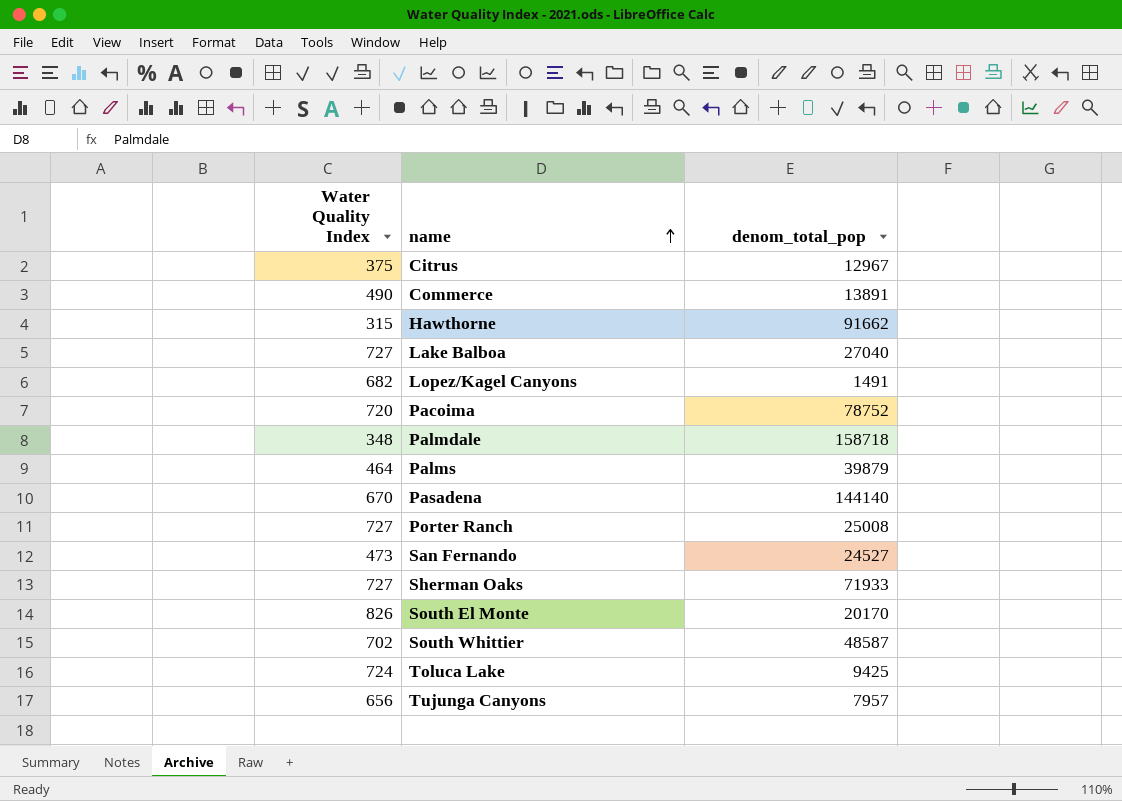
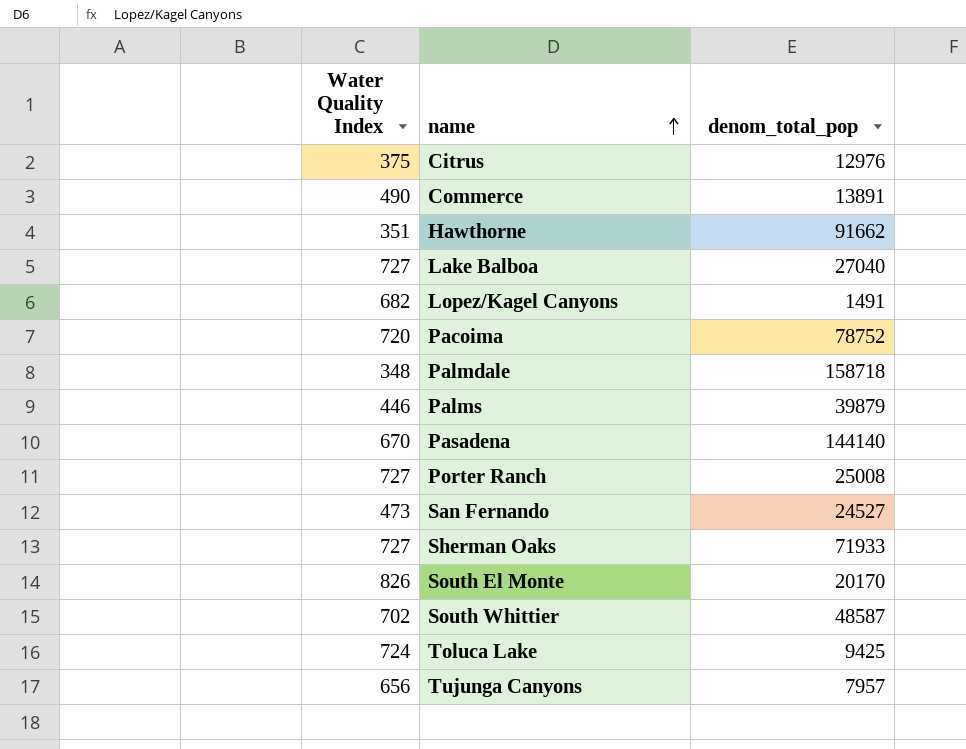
Citrus | denom_total_pop: 12967 -> 12976
Hawthorne | Water Quality Index: 315 -> 351
Palms | Water Quality Index: 464 -> 446

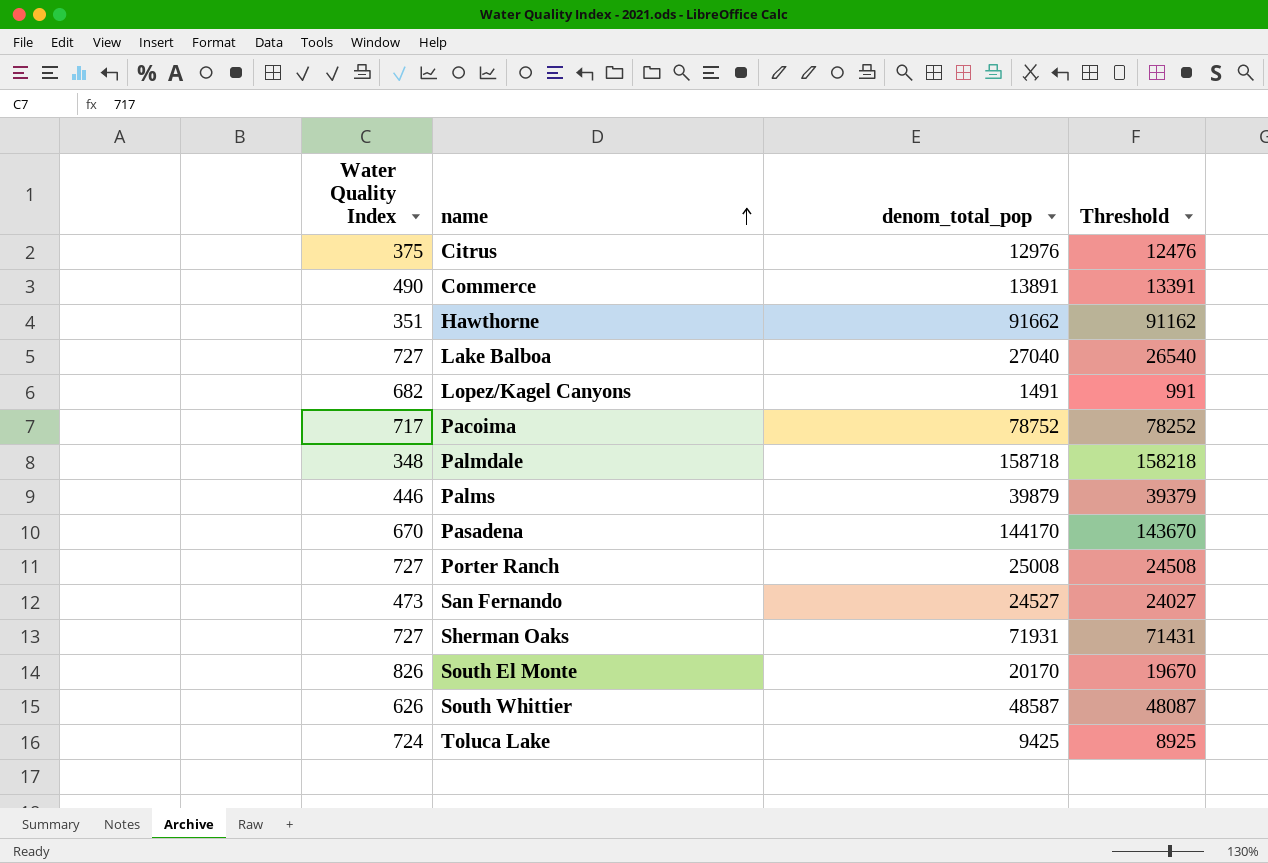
column Threshold | formula: none -> [denom_total_pop] - 500
row Tujunga Canyons: 656 | 7957 -> none
Pacoima | Water Quality Index: 720 -> 717
Pasadena | denom_total_pop: 144140 -> 144170
Sherman Oaks | denom_total_pop: 71933 -> 71931
South Whittier | Water Quality Index: 702 -> 626

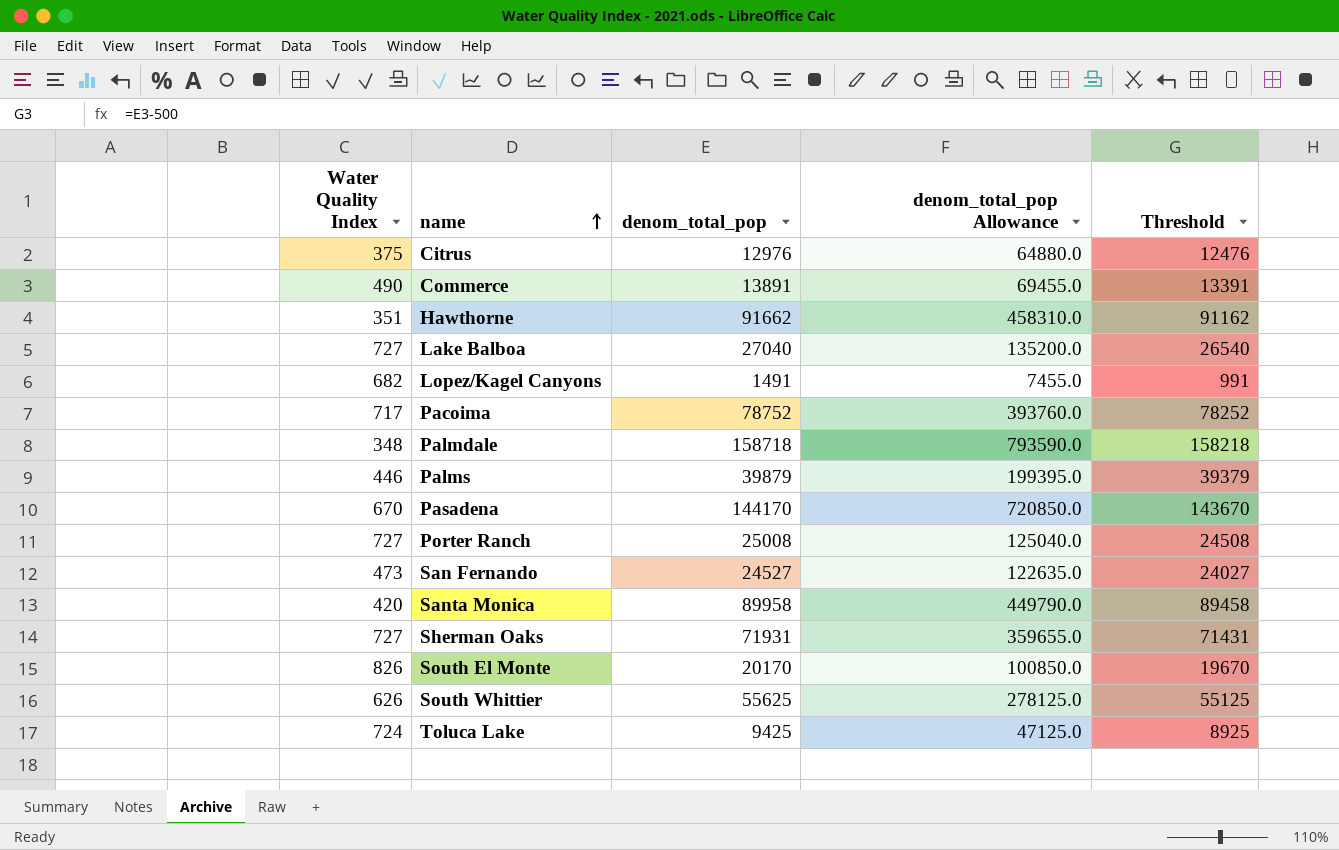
column denom_total_pop Allowance | formula: none -> [denom_total_pop] * 5
row Santa Monica: none -> 420 | 89958 | 449790.0 | 89458
South Whittier | denom_total_pop: 48587 -> 55625
South Whittier | Threshold: 48087 -> 55125

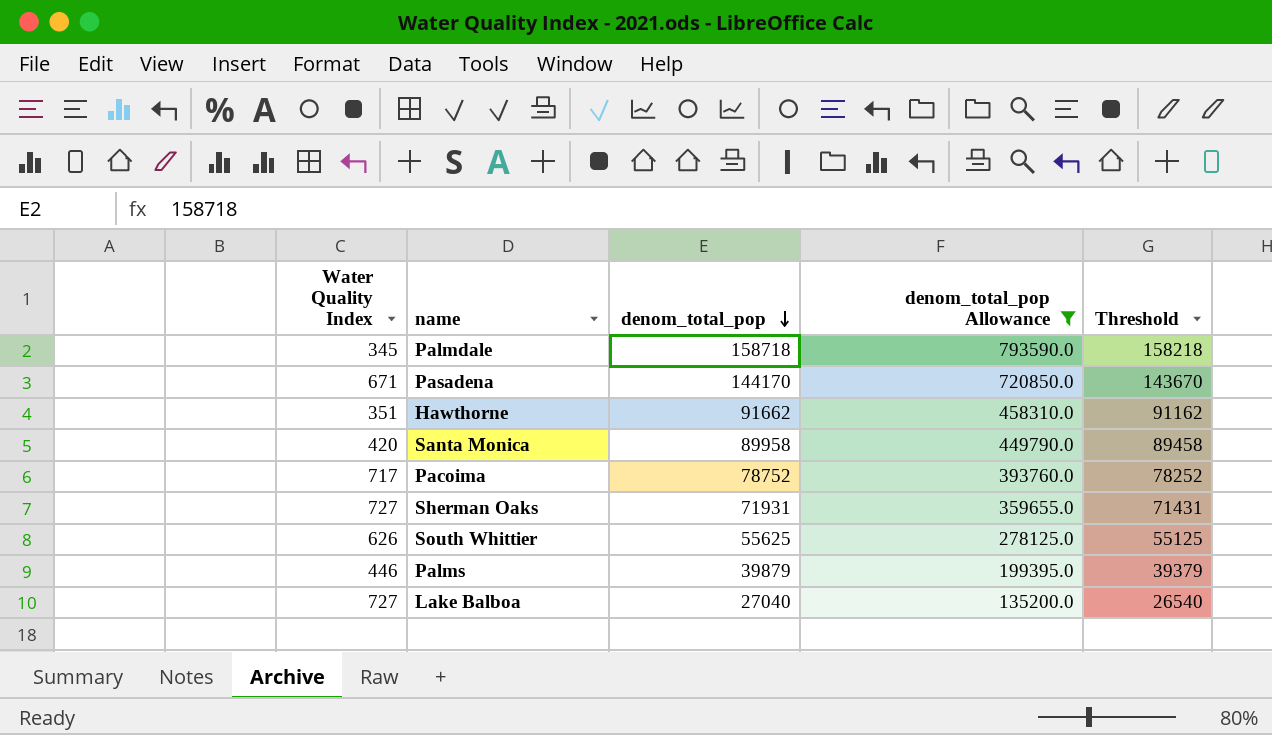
filter: none -> denom_total_pop Allowance >= 135200.0
row order: name ascending -> denom_total_pop descending
Palmdale | Water Quality Index: 348 -> 345
Pasadena | Water Quality Index: 670 -> 671

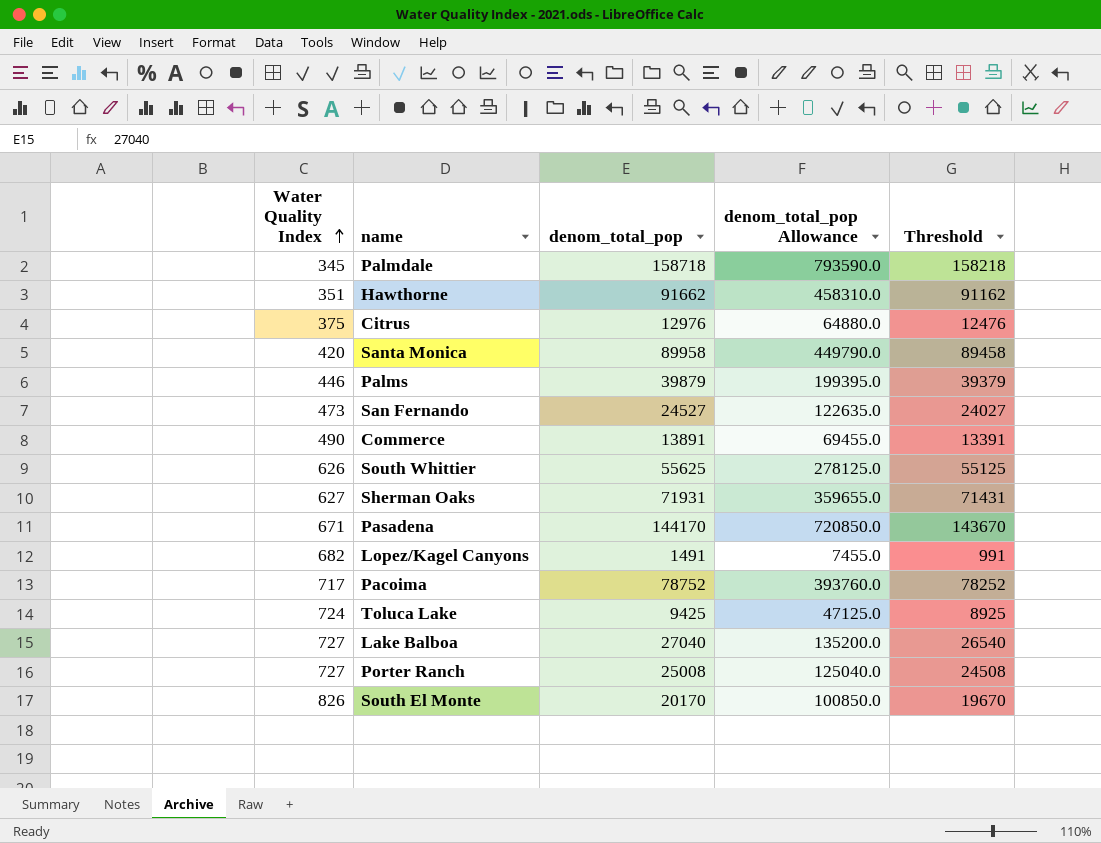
filter: denom_total_pop Allowance >= 135200.0 -> none
row order: denom_total_pop descending -> Water Quality Index ascending
Sherman Oaks | Water Quality Index: 727 -> 627

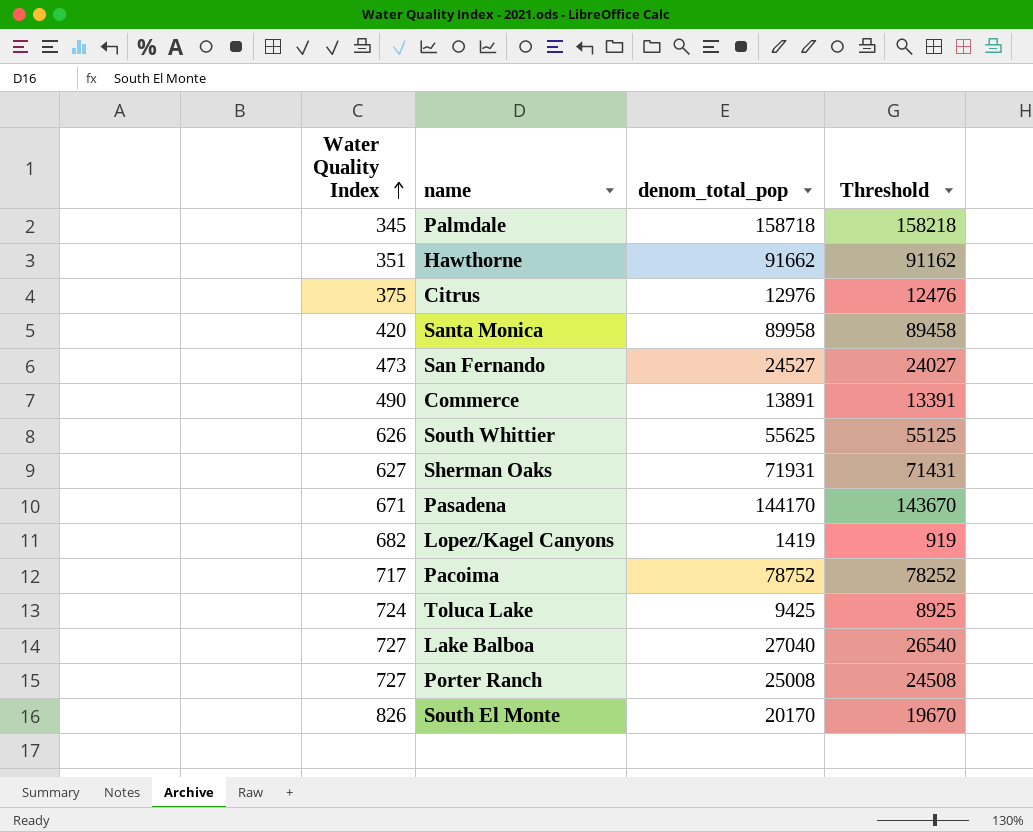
column denom_total_pop Allowance | formula: [denom_total_pop] * 5 -> none
row Palms: 446 | 39879 | 199395.0 | 39379 -> none
Lopez/Kagel Canyons | denom_total_pop: 1491 -> 1419
Lopez/Kagel Canyons | Threshold: 991 -> 919

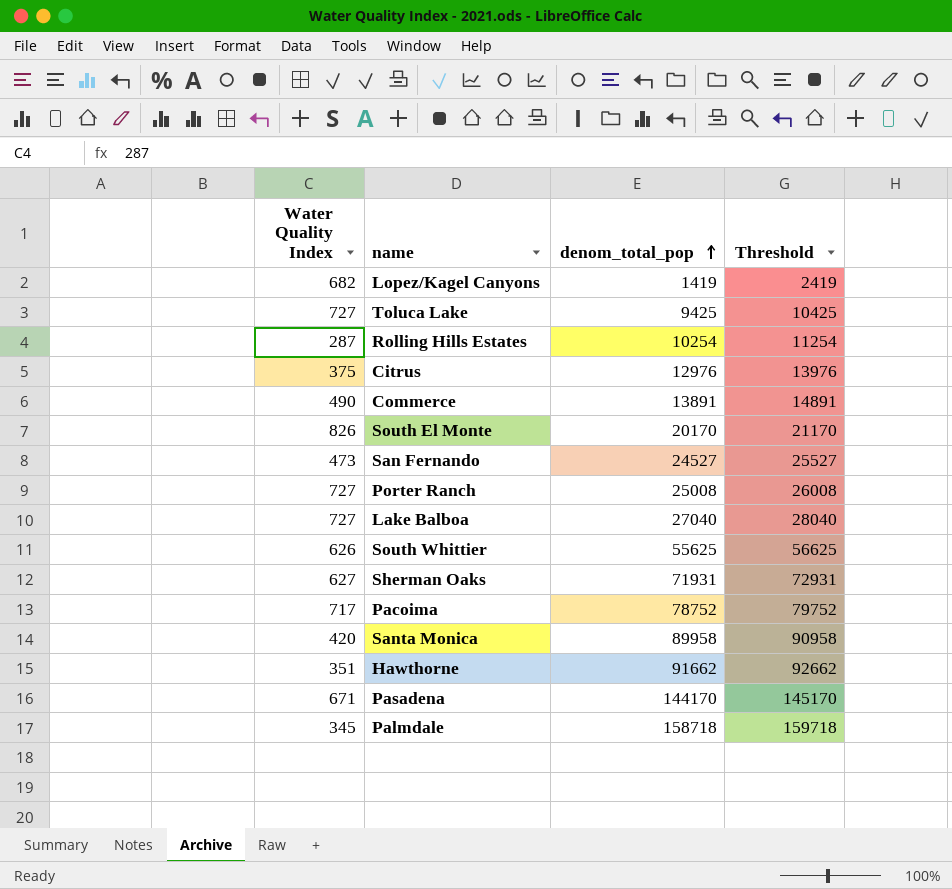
row order: Water Quality Index ascending -> denom_total_pop ascending
column Threshold | formula: [denom_total_pop] - 500 -> [denom_total_pop] + 1000
Toluca Lake | Water Quality Index: 724 -> 727
row Rolling Hills Estates: none -> 287 | 10254 | 11254

